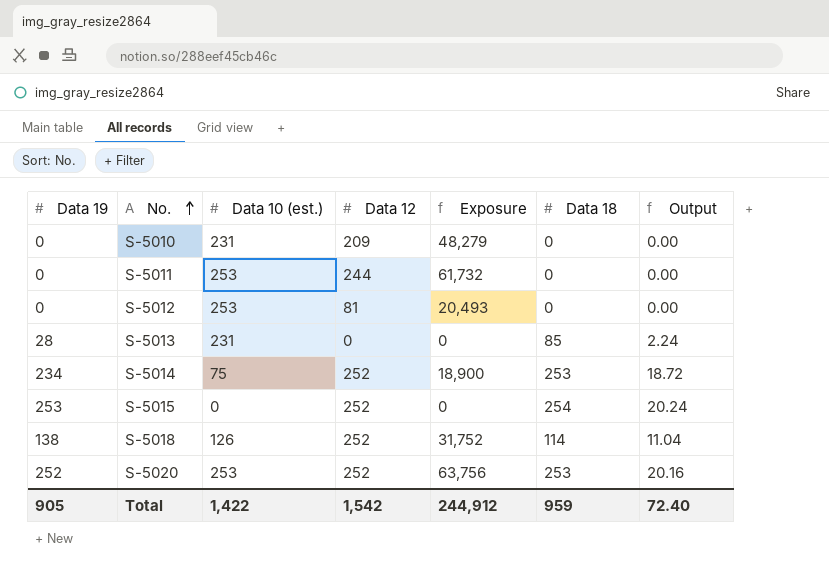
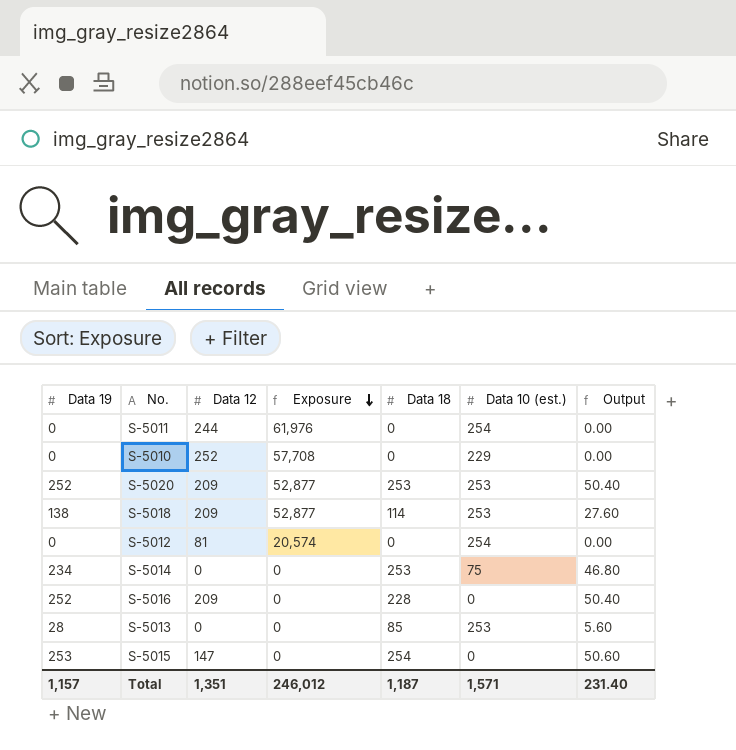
row order: No. ascending -> Exposure descending
column Data 10 (est.) | position: 3 -> 6
column Output | formula: [Data 19] * 0.08 -> [Data 19] * 0.2
S-5011 | Exposure: 61,732 -> 61,976
S-5011 | Data 10 (est.): 253 -> 254
S-5010 | Data 12: 209 -> 252
S-5010 | Exposure: 48,279 -> 57,708
S-5010 | Data 10 (est.): 231 -> 229
S-5020 | Data 12: 252 -> 209
S-5020 | Exposure: 63,756 -> 52,877
S-5018 | Data 12: 252 -> 209
S-5018 | Exposure: 31,752 -> 52,877
S-5018 | Data 10 (est.): 126 -> 253
S-5012 | Exposure: 20,493 -> 20,574
S-5012 | Data 10 (est.): 253 -> 254
S-5014 | Data 12: 252 -> 0
S-5014 | Exposure: 18,900 -> 0
row S-5016: none -> 252 | 209 | 0 | 228 | 0 | 50.40
S-5013 | Data 10 (est.): 231 -> 253
S-5015 | Data 12: 252 -> 147
Total | Data 19: 905 -> 1,157
Total | Data 12: 1,542 -> 1,351
Total | Exposure: 244,912 -> 246,012
Total | Data 18: 959 -> 1,187
Total | Data 10 (est.): 1,422 -> 1,571
Total | Output: 72.40 -> 231.40

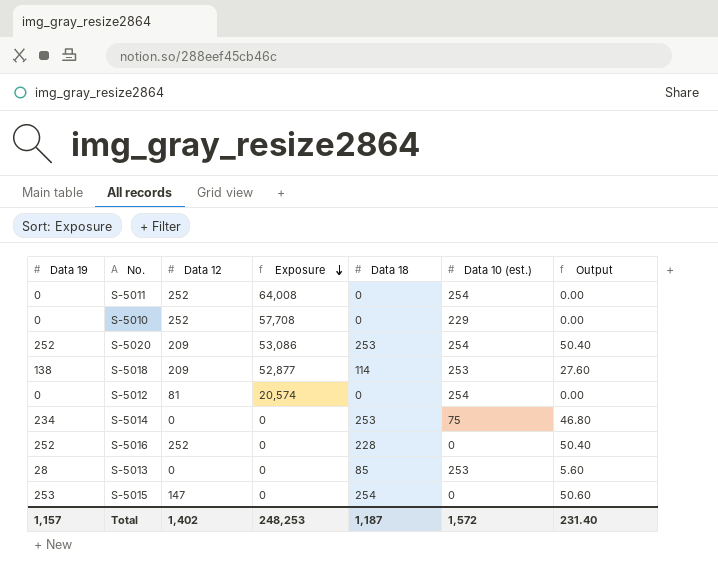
S-5011 | Data 12: 244 -> 252
S-5011 | Exposure: 61,976 -> 64,008
S-5020 | Exposure: 52,877 -> 53,086
S-5020 | Data 10 (est.): 253 -> 254
S-5016 | Data 12: 209 -> 252
Total | Data 12: 1,351 -> 1,402
Total | Exposure: 246,012 -> 248,253
Total | Data 10 (est.): 1,571 -> 1,572

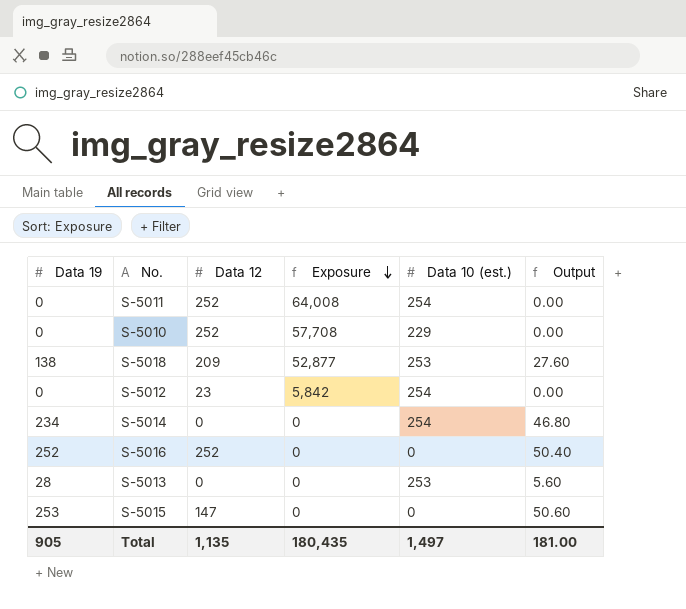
column Data 18 | position: 5 -> none
row S-5020: 252 | 209 | 53,086 | 253 | 254 | 50.40 -> none
S-5012 | Data 12: 81 -> 23
S-5012 | Exposure: 20,574 -> 5,842
S-5014 | Data 10 (est.): 75 -> 254
Total | Data 19: 1,157 -> 905
Total | Data 12: 1,402 -> 1,135
Total | Exposure: 248,253 -> 180,435
Total | Data 10 (est.): 1,572 -> 1,497
Total | Output: 231.40 -> 181.00

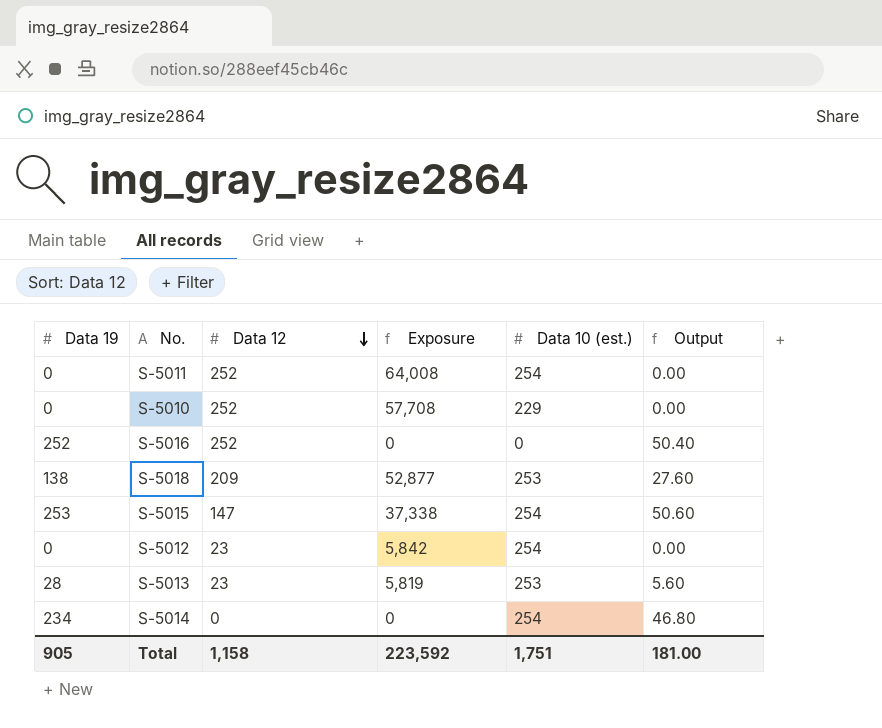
row order: Exposure descending -> Data 12 descending
S-5015 | Exposure: 0 -> 37,338
S-5015 | Data 10 (est.): 0 -> 254
S-5013 | Data 12: 0 -> 23
S-5013 | Exposure: 0 -> 5,819
Total | Data 12: 1,135 -> 1,158
Total | Exposure: 180,435 -> 223,592
Total | Data 10 (est.): 1,497 -> 1,751

